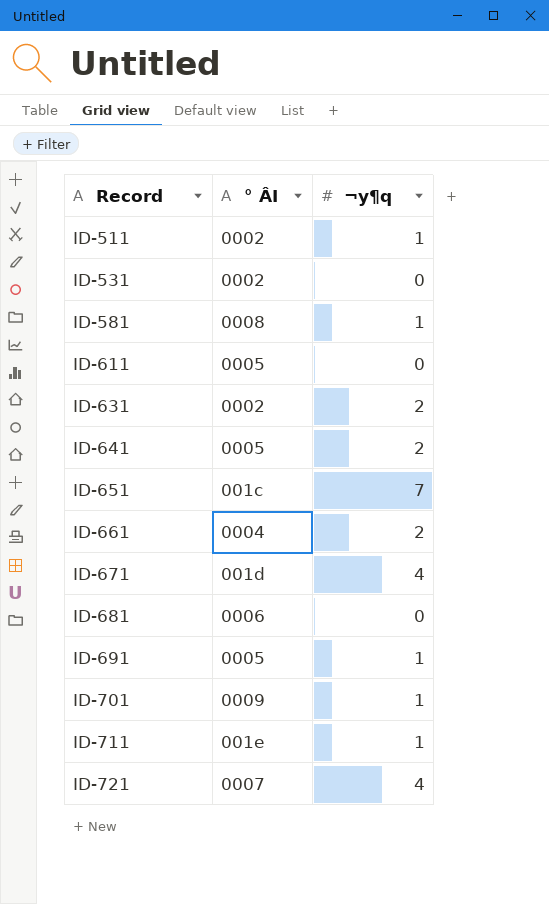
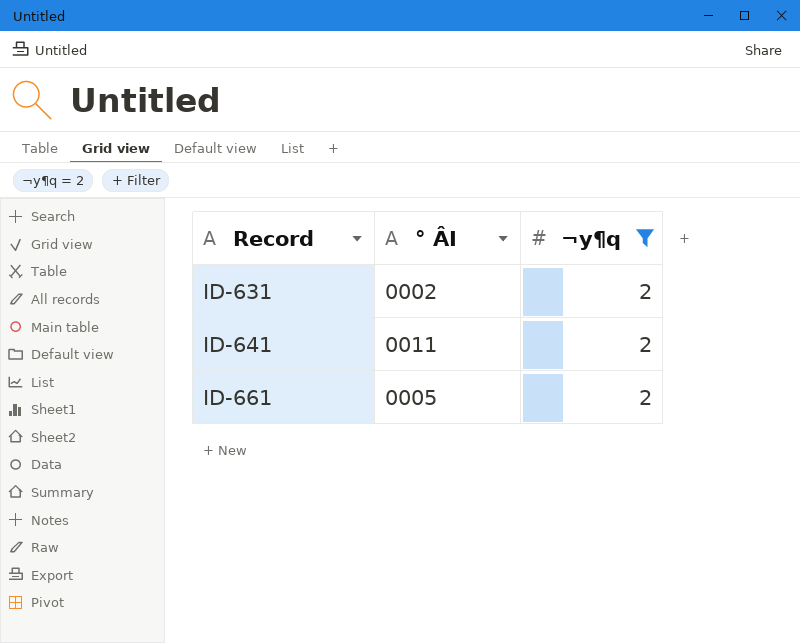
filter: none -> ¬y¶q = 2
ID-641 | ° ÂI: 0005 -> 0011
ID-661 | ° ÂI: 0004 -> 0005

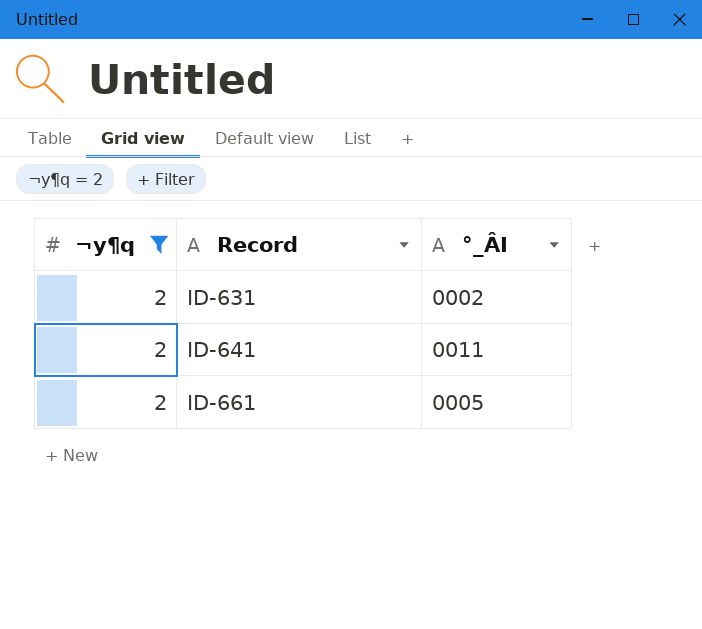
column ¬y¶q | position: 3 -> 1
column name: ° ÂI -> °_ÂI

